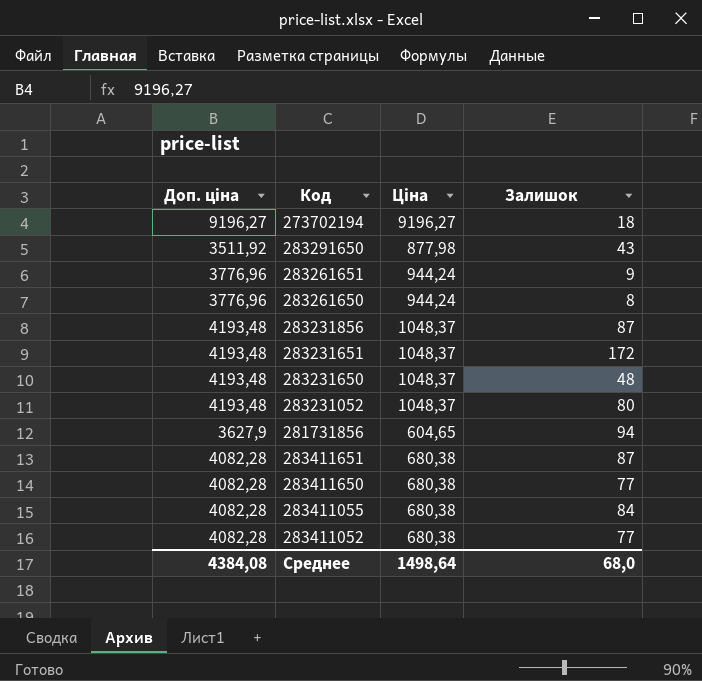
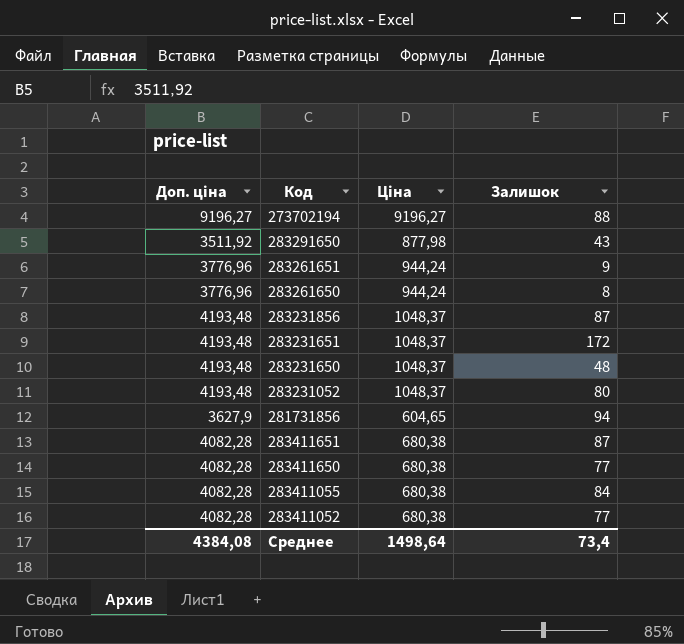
273702194 | Залишок: 18 -> 88
Среднее | Залишок: 68,0 -> 73,4

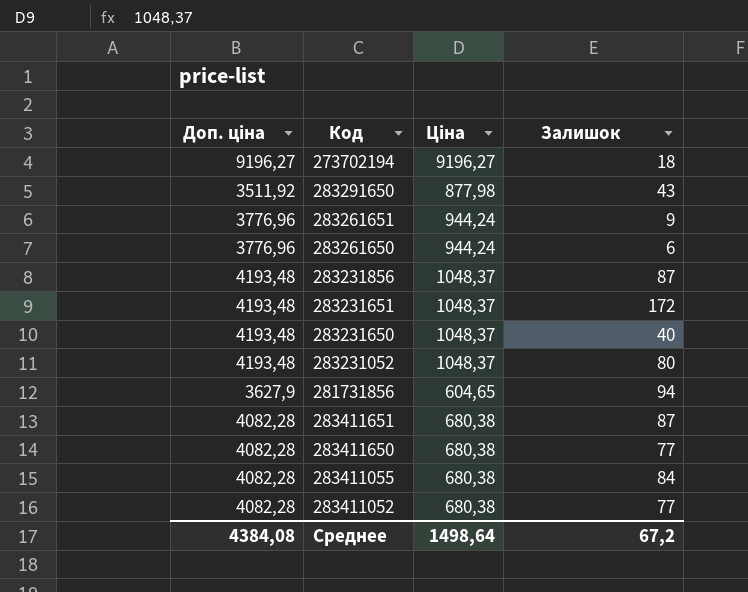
273702194 | Залишок: 88 -> 18
283261650 | Залишок: 8 -> 6
283231650 | Залишок: 48 -> 40
Среднее | Залишок: 73,4 -> 67,2

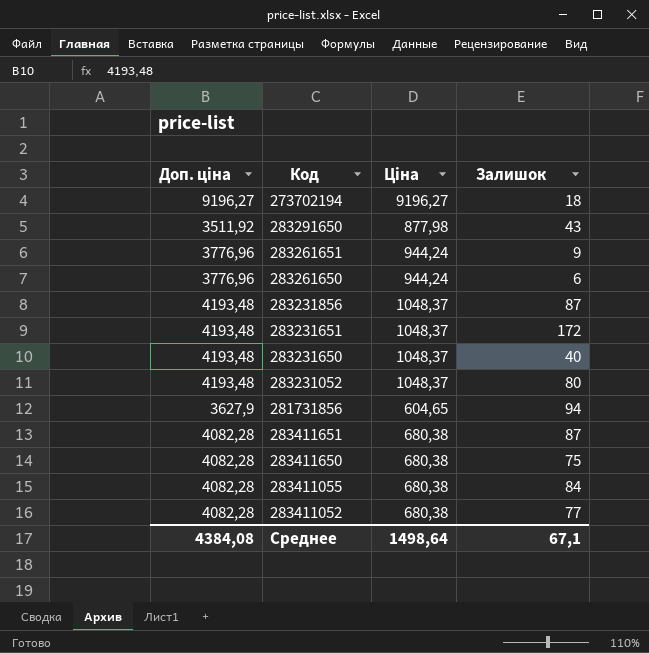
283411650 | Залишок: 77 -> 75
Среднее | Залишок: 67,2 -> 67,1

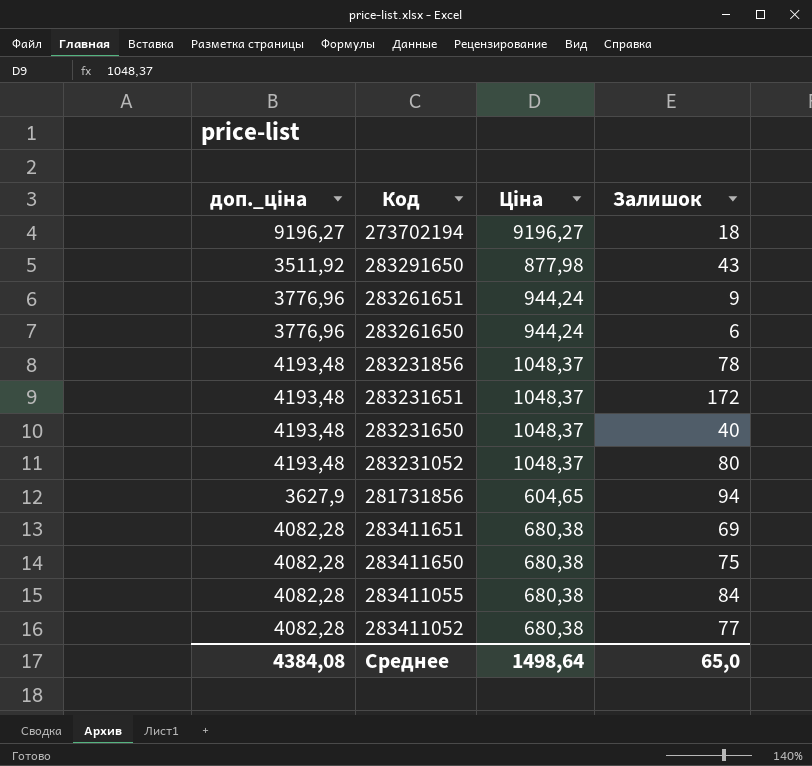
column name: Доп. ціна -> доп._ціна
283231856 | Залишок: 87 -> 78
283411651 | Залишок: 87 -> 69
Среднее | Залишок: 67,1 -> 65,0

